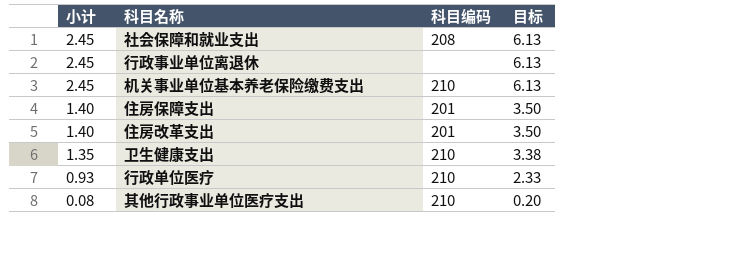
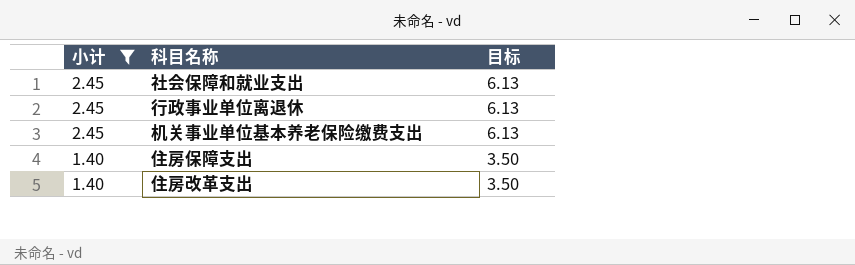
filter: none -> 小计 >= 1.40
column 科目编码 | position: 3 -> none

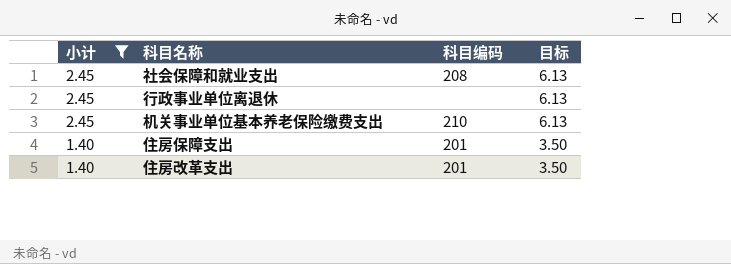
column 科目编码 | position: none -> 3

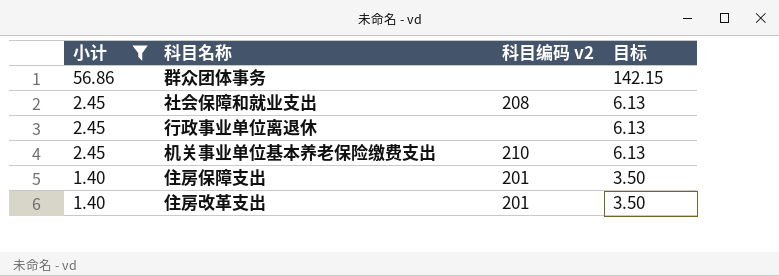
column name: 科目编码 -> 科目编码 v2
row 群众团体事务: none -> 56.86 | none | 142.15

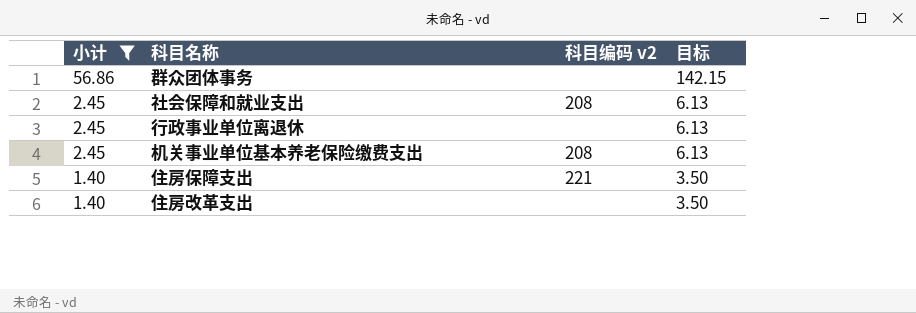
机关事业单位基本养老保险缴费支出 | 科目编码 v2: 210 -> 208
住房保障支出 | 科目编码 v2: 201 -> 221
住房改革支出 | 科目编码 v2: 201 -> none

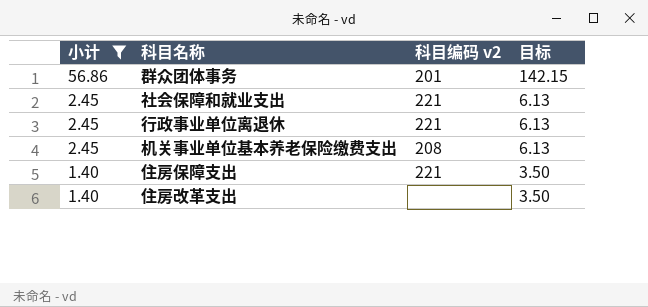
群众团体事务 | 科目编码 v2: none -> 201
社会保障和就业支出 | 科目编码 v2: 208 -> 221
行政事业单位离退休 | 科目编码 v2: none -> 221

